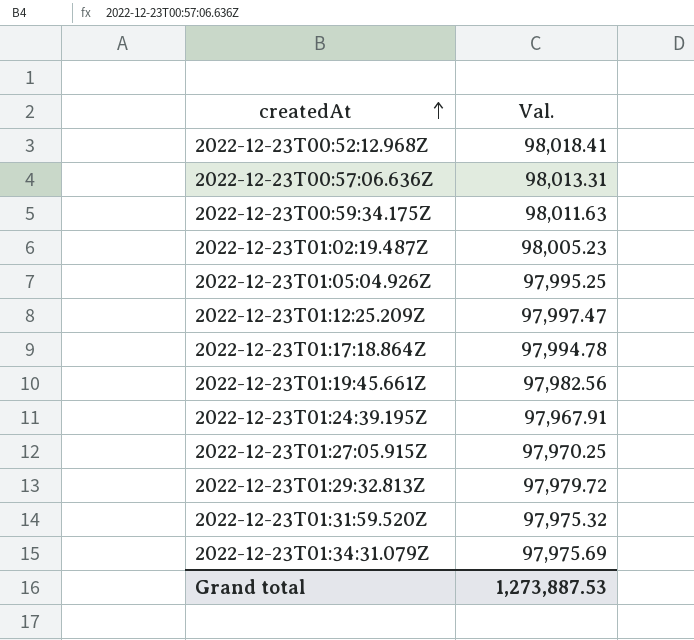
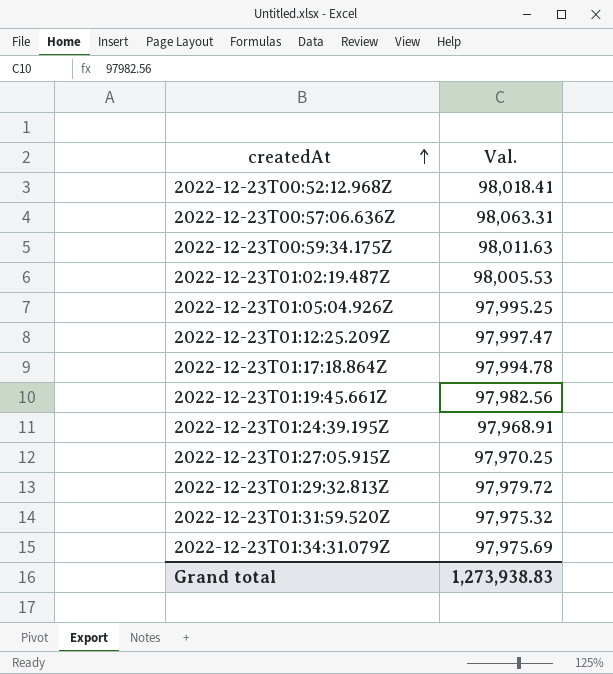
2022-12-23T00:57:06.636Z | Val.: 98,013.31 -> 98,063.31
2022-12-23T01:02:19.487Z | Val.: 98,005.23 -> 98,005.53
2022-12-23T01:24:39.195Z | Val.: 97,967.91 -> 97,968.91
Grand total | Val.: 1,273,887.53 -> 1,273,938.83

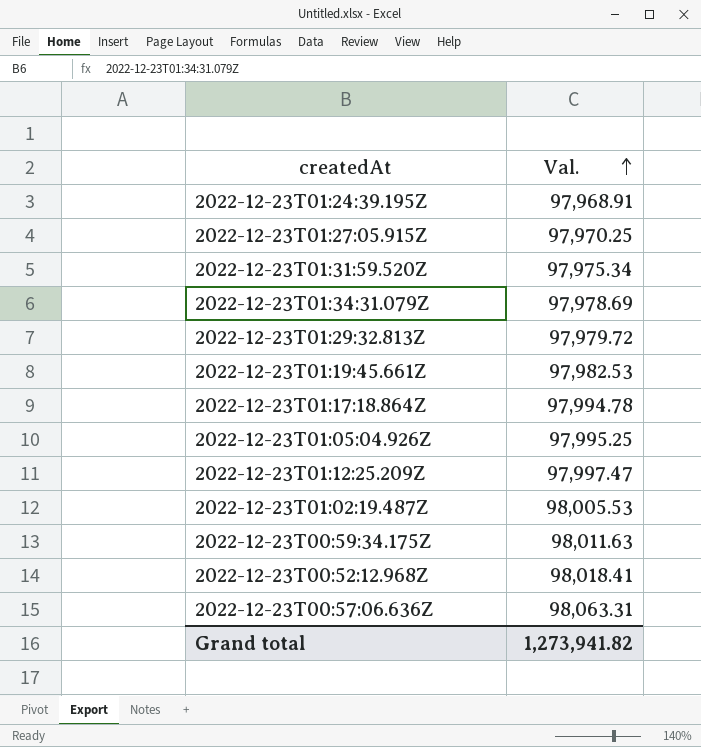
row order: createdAt ascending -> Val. ascending
2022-12-23T01:31:59.520Z | Val.: 97,975.32 -> 97,975.34
2022-12-23T01:34:31.079Z | Val.: 97,975.69 -> 97,978.69
2022-12-23T01:19:45.661Z | Val.: 97,982.56 -> 97,982.53
Grand total | Val.: 1,273,938.83 -> 1,273,941.82

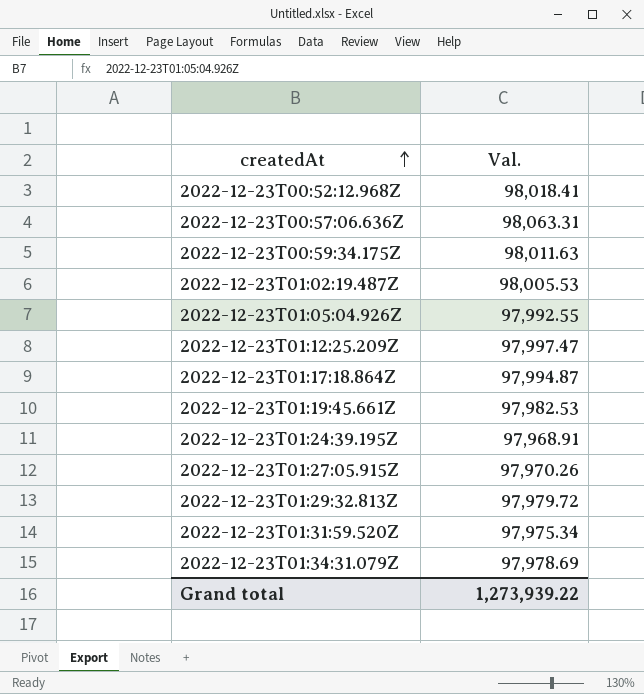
row order: Val. ascending -> createdAt ascending
2022-12-23T01:05:04.926Z | Val.: 97,995.25 -> 97,992.55
2022-12-23T01:17:18.864Z | Val.: 97,994.78 -> 97,994.87
2022-12-23T01:27:05.915Z | Val.: 97,970.25 -> 97,970.26
Grand total | Val.: 1,273,941.82 -> 1,273,939.22

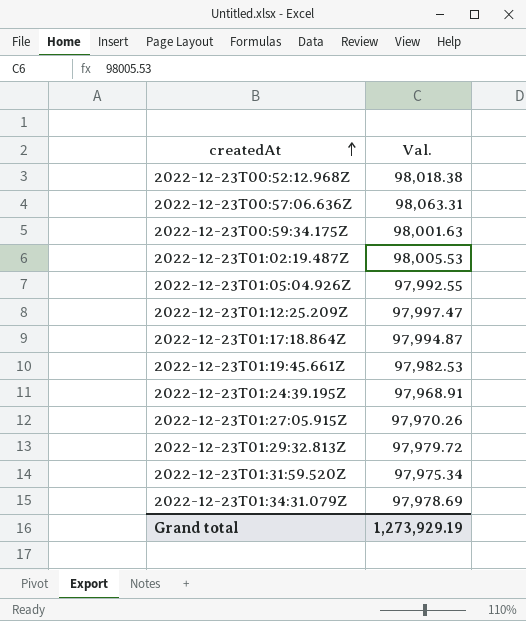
2022-12-23T00:52:12.968Z | Val.: 98,018.41 -> 98,018.38
2022-12-23T00:59:34.175Z | Val.: 98,011.63 -> 98,001.63
Grand total | Val.: 1,273,939.22 -> 1,273,929.19

